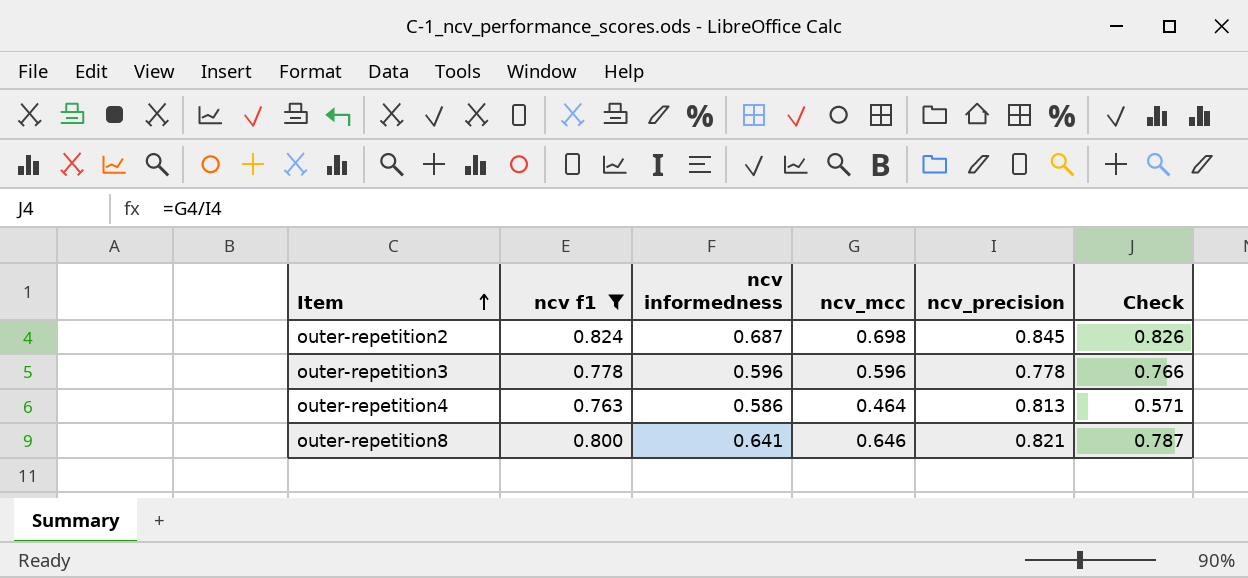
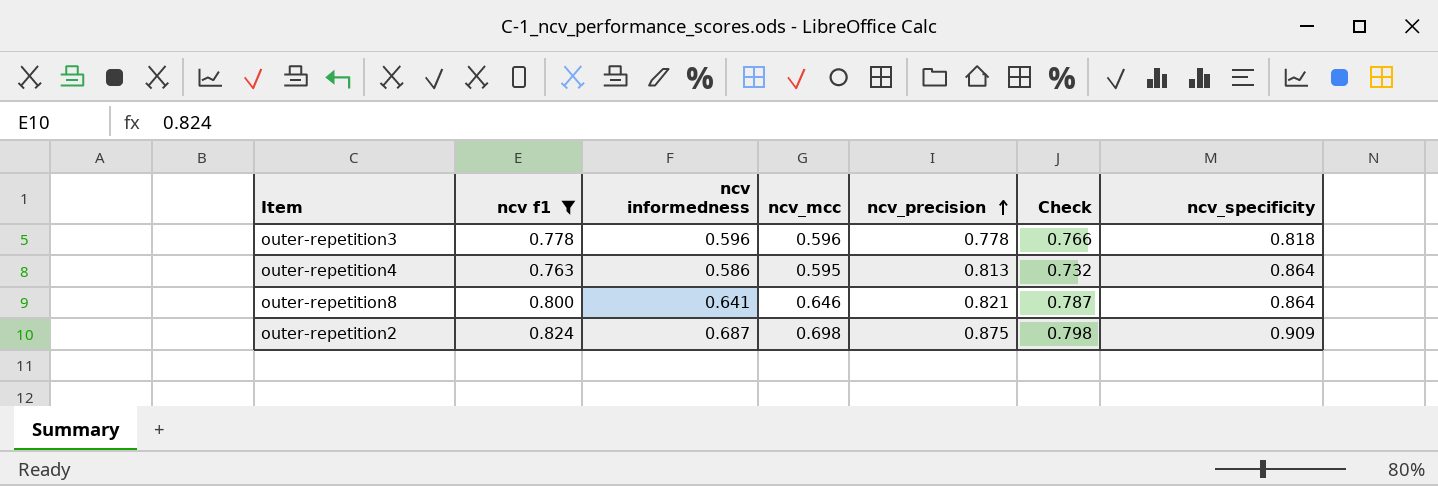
row order: Item ascending -> ncv_precision ascending
column ncv_specificity | position: none -> 7
outer-repetition4 | ncv_mcc: 0.464 -> 0.595
outer-repetition4 | Check: 0.571 -> 0.732
outer-repetition2 | ncv_precision: 0.845 -> 0.875
outer-repetition2 | Check: 0.826 -> 0.798

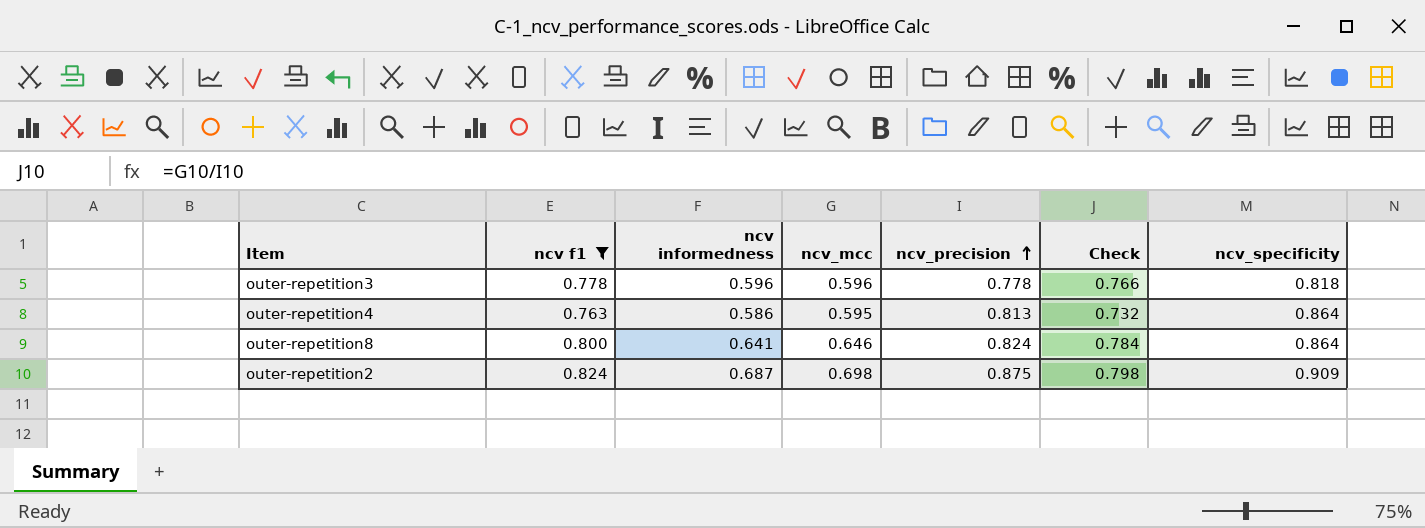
outer-repetition8 | ncv_precision: 0.821 -> 0.824
outer-repetition8 | Check: 0.787 -> 0.784

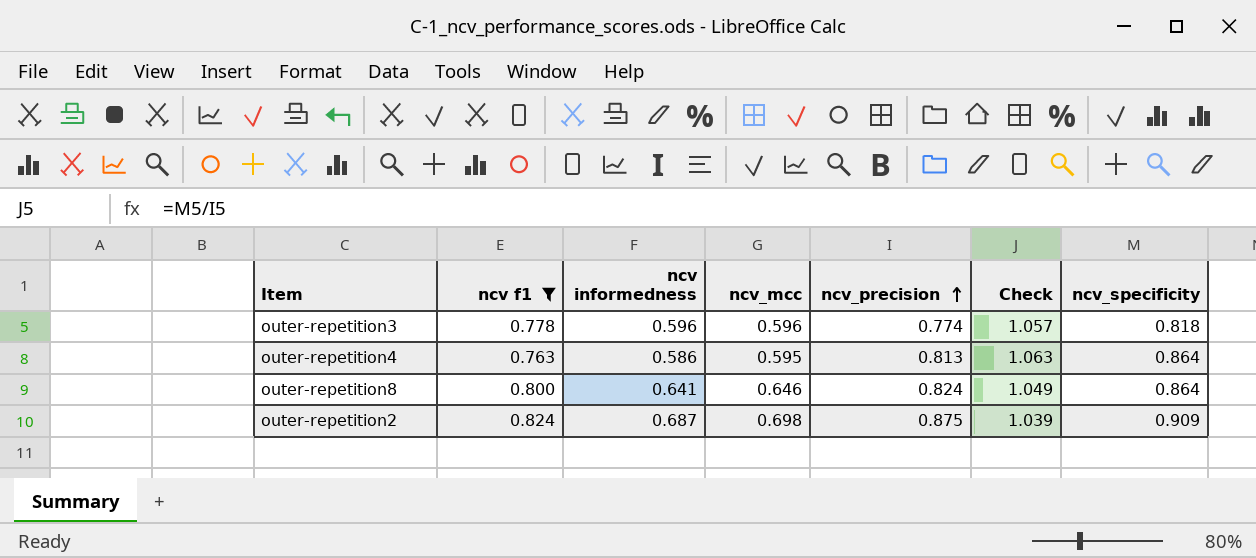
column Check | formula: [ncv_mcc] / [ncv_precision] -> [ncv_specificity] / [ncv_precision]
outer-repetition3 | ncv_precision: 0.778 -> 0.774

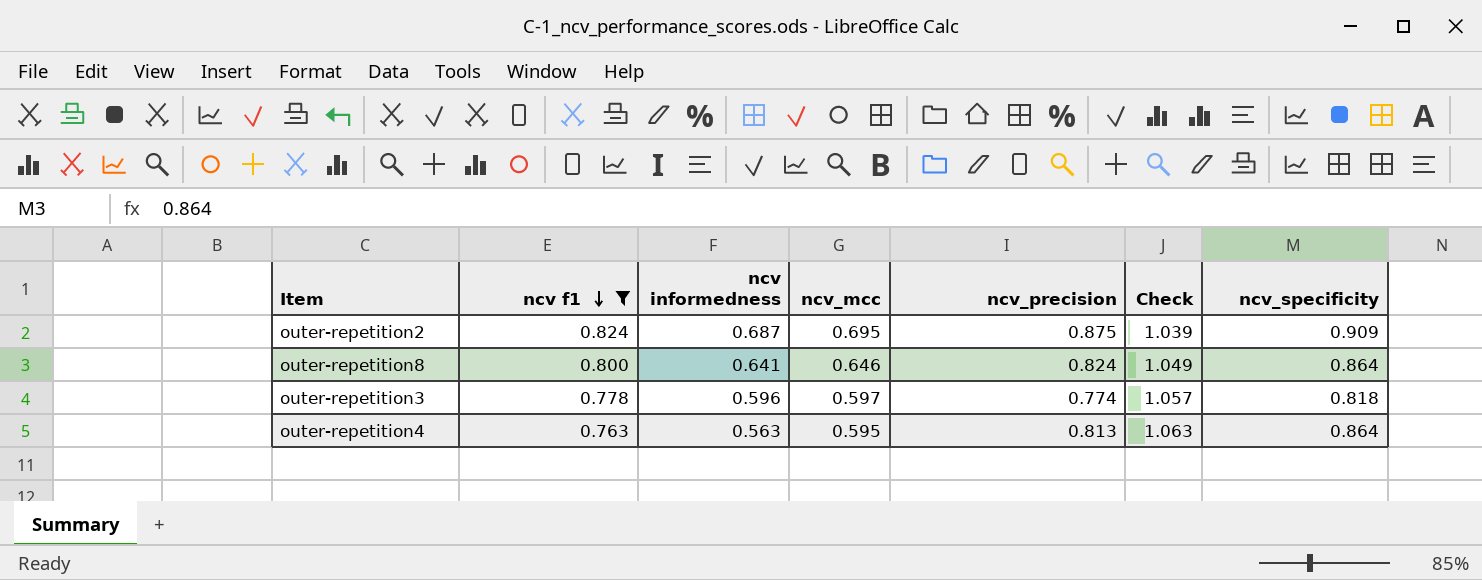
row order: ncv_precision ascending -> ncv f1 descending
outer-repetition2 | ncv_mcc: 0.698 -> 0.695
outer-repetition3 | ncv_mcc: 0.596 -> 0.597
outer-repetition4 | ncv informedness: 0.586 -> 0.563

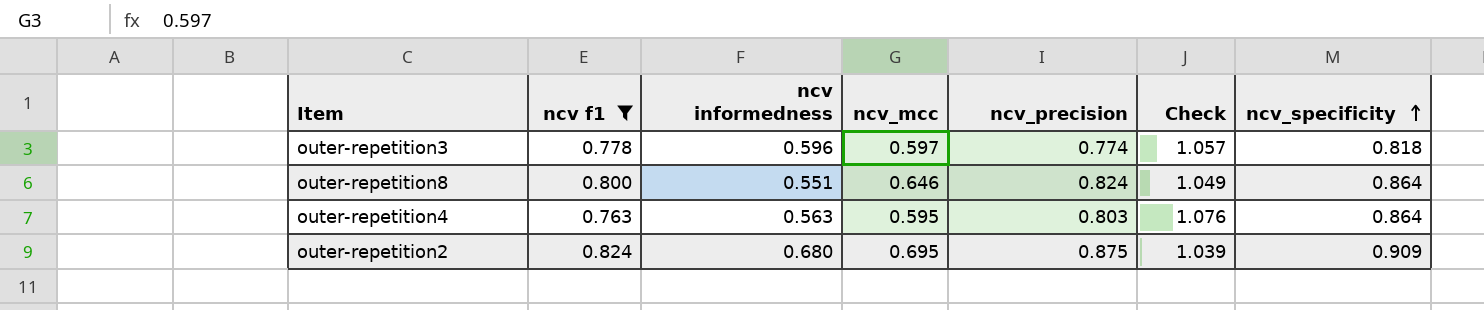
row order: ncv f1 descending -> ncv_specificity ascending
outer-repetition8 | ncv informedness: 0.641 -> 0.551
outer-repetition4 | ncv_precision: 0.813 -> 0.803
outer-repetition4 | Check: 1.063 -> 1.076
outer-repetition2 | ncv informedness: 0.687 -> 0.680

